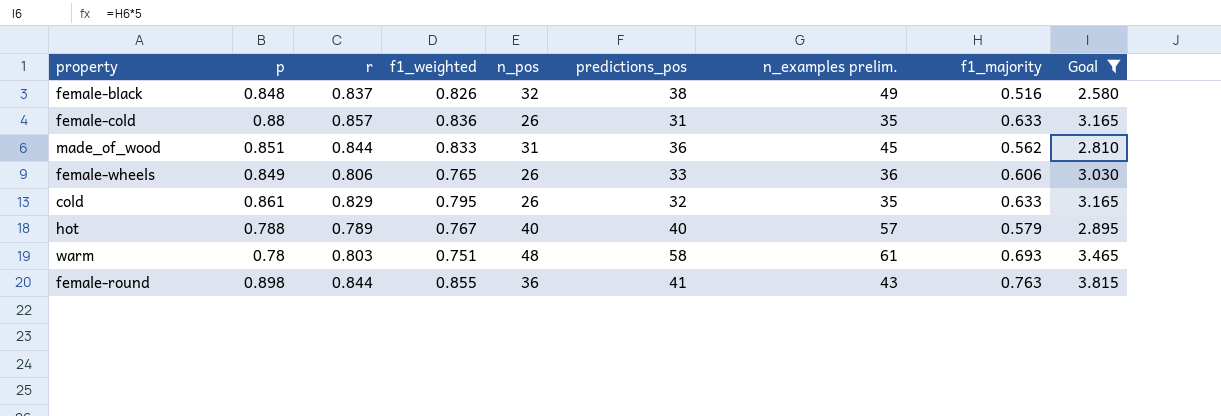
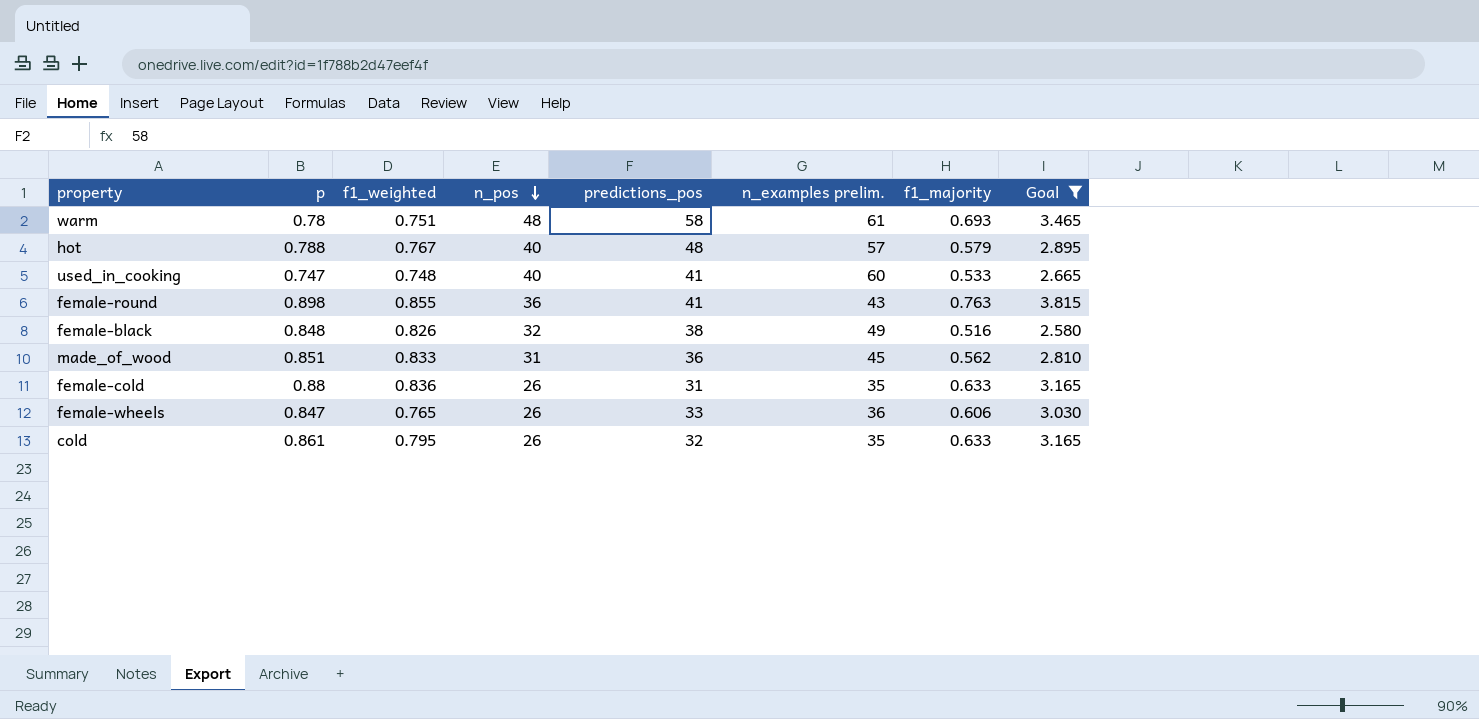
row order: none -> n_pos descending
column r | position: 3 -> none
hot | predictions_pos: 40 -> 48
row used_in_cooking: none -> 0.747 | 0.748 | 40 | 41 | 60 | 0.533 | 2.665
female-wheels | p: 0.849 -> 0.847

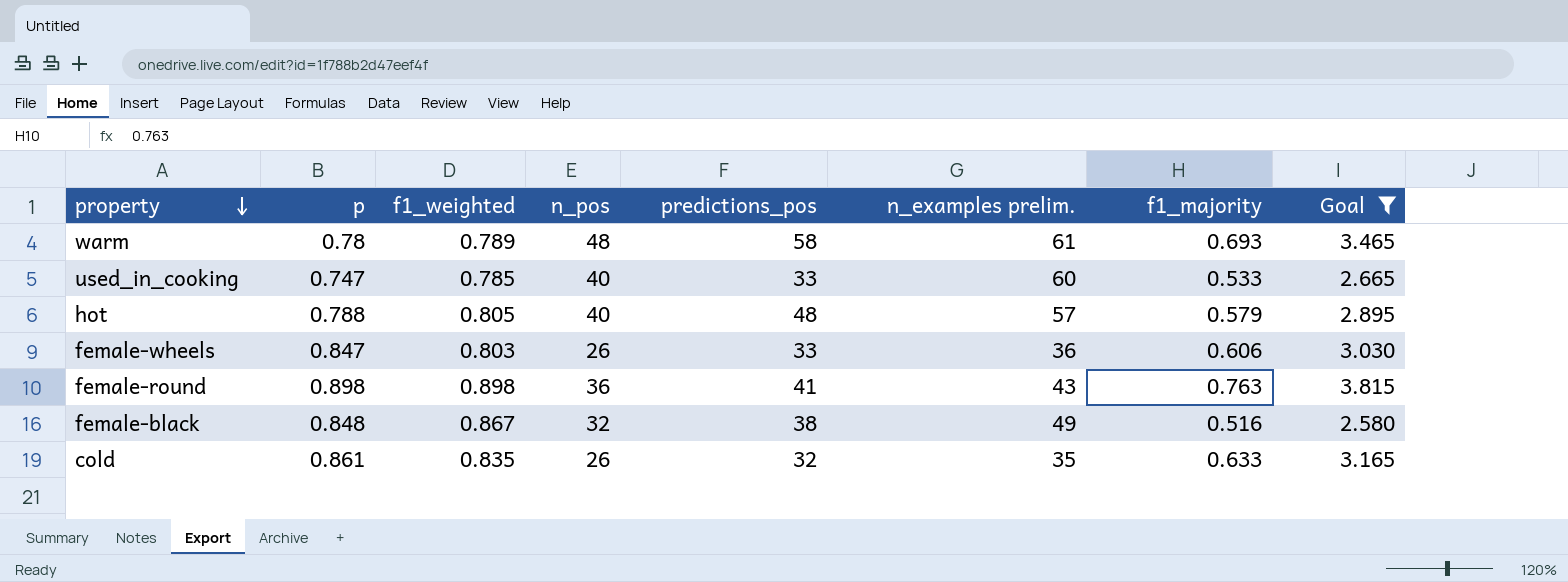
row order: n_pos descending -> property descending
row made_of_wood: 0.851 | 0.833 | 31 | 36 | 45 | 0.562 | 2.810 -> none
row female-cold: 0.88 | 0.836 | 26 | 31 | 35 | 0.633 | 3.165 -> none
warm | f1_weighted: 0.751 -> 0.789
used_in_cooking | f1_weighted: 0.748 -> 0.785
used_in_cooking | predictions_pos: 41 -> 33
hot | f1_weighted: 0.767 -> 0.805
female-wheels | f1_weighted: 0.765 -> 0.803
female-round | f1_weighted: 0.855 -> 0.898
female-black | f1_weighted: 0.826 -> 0.867
cold | f1_weighted: 0.795 -> 0.835

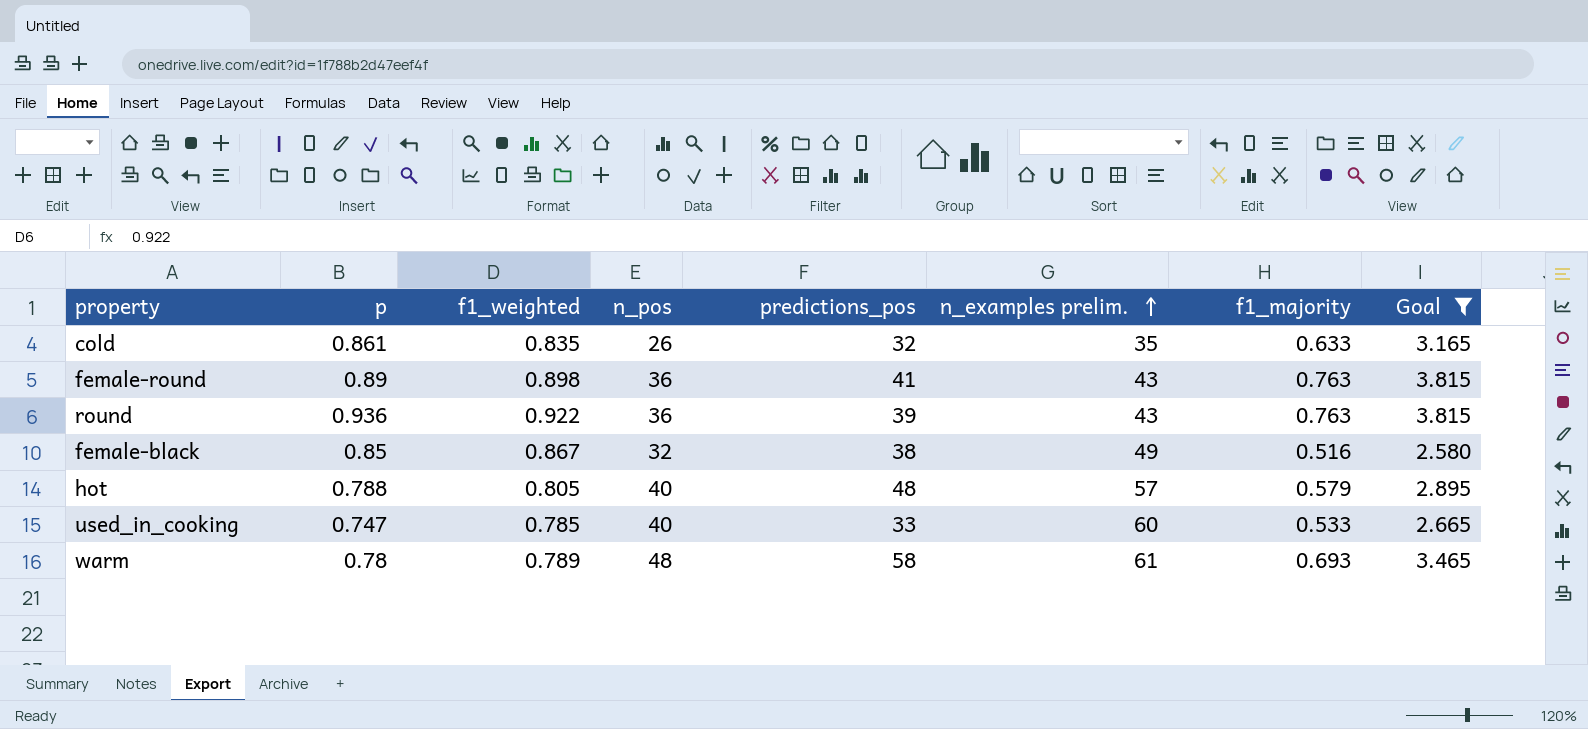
row order: property descending -> n_examples prelim. ascending
row female-wheels: 0.847 | 0.803 | 26 | 33 | 36 | 0.606 | 3.030 -> none
female-round | p: 0.898 -> 0.89
row round: none -> 0.936 | 0.922 | 36 | 39 | 43 | 0.763 | 3.815
female-black | p: 0.848 -> 0.85

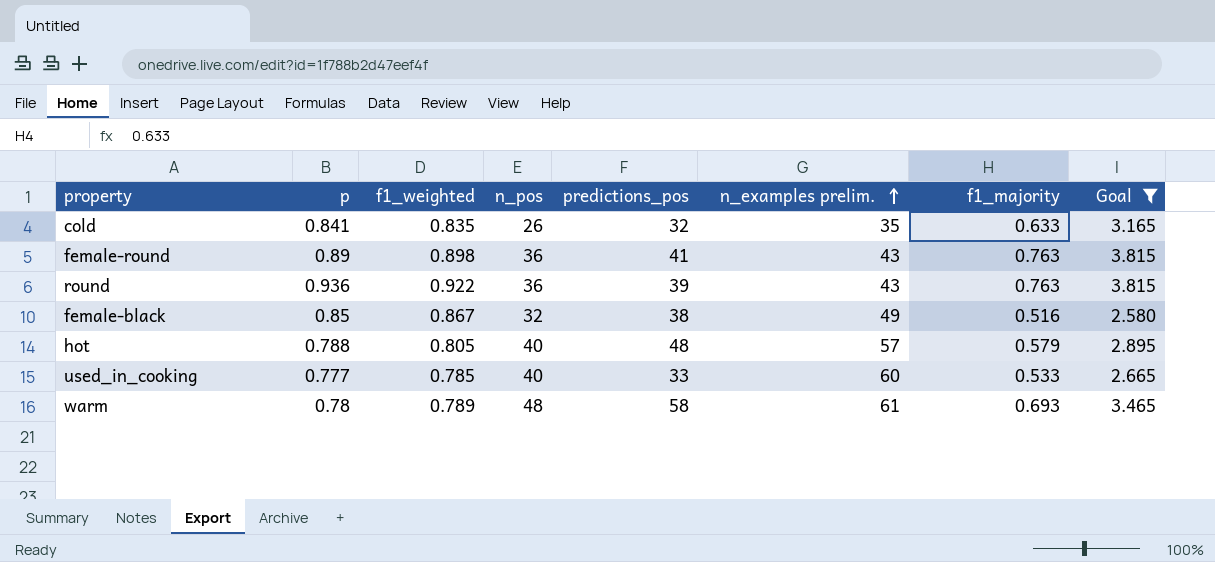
cold | p: 0.861 -> 0.841
used_in_cooking | p: 0.747 -> 0.777

